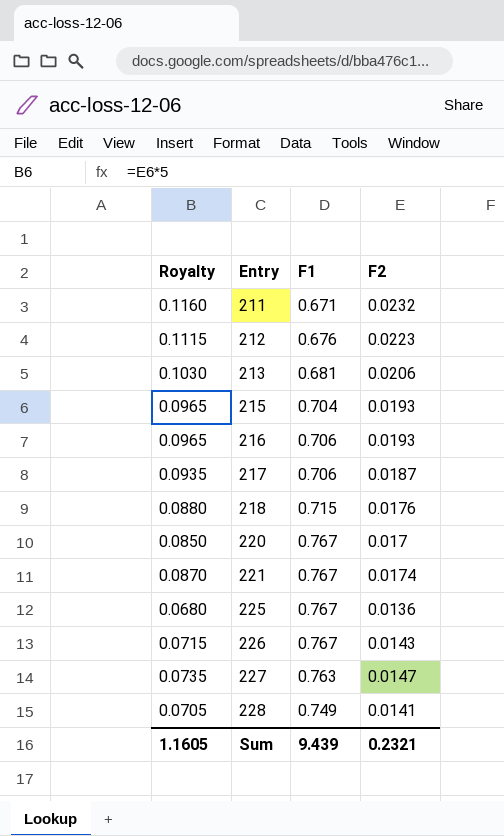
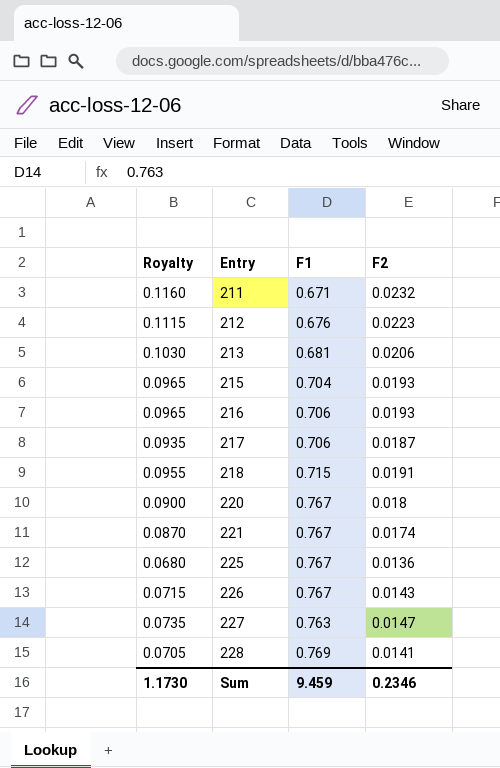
218 | Royalty: 0.0880 -> 0.0955
218 | F2: 0.0176 -> 0.0191
220 | Royalty: 0.0850 -> 0.0900
220 | F2: 0.017 -> 0.018
228 | F1: 0.749 -> 0.769
Sum | Royalty: 1.1605 -> 1.1730
Sum | F1: 9.439 -> 9.459
Sum | F2: 0.2321 -> 0.2346

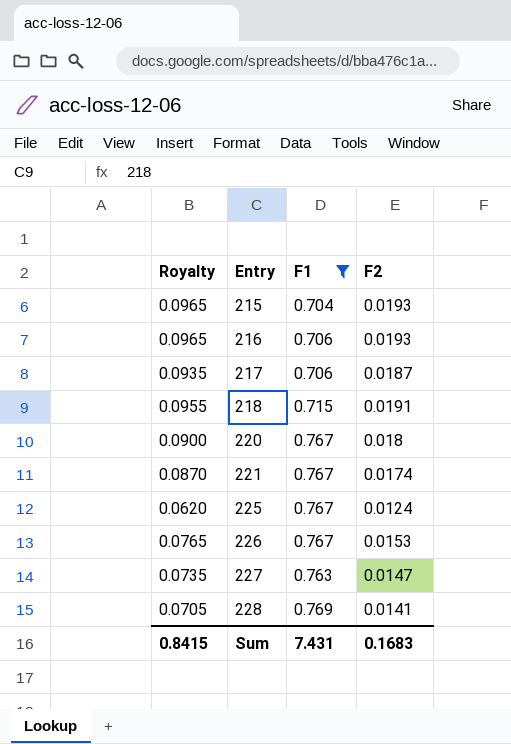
filter: none -> F1 >= 0.704
225 | Royalty: 0.0680 -> 0.0620
225 | F2: 0.0136 -> 0.0124
226 | Royalty: 0.0715 -> 0.0765
226 | F2: 0.0143 -> 0.0153
Sum | Royalty: 1.1730 -> 0.8415
Sum | F1: 9.459 -> 7.431
Sum | F2: 0.2346 -> 0.1683

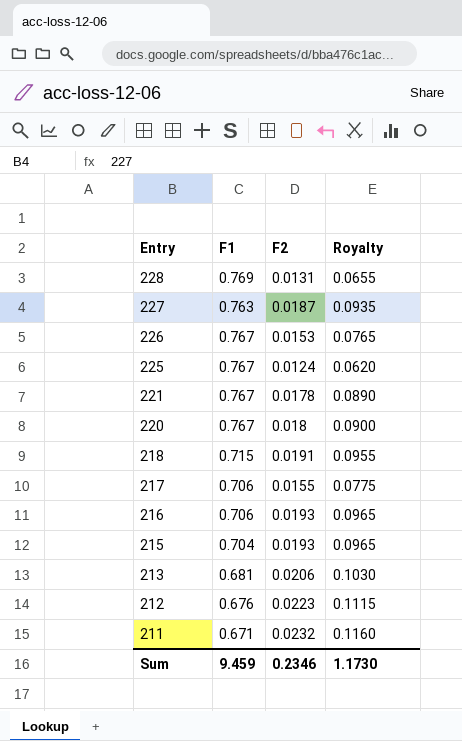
filter: F1 >= 0.704 -> none
row order: Entry ascending -> Entry descending
column Royalty | position: 1 -> 4
228 | F2: 0.0141 -> 0.0131
228 | Royalty: 0.0705 -> 0.0655
227 | F2: 0.0147 -> 0.0187
227 | Royalty: 0.0735 -> 0.0935
221 | F2: 0.0174 -> 0.0178
221 | Royalty: 0.0870 -> 0.0890
217 | F2: 0.0187 -> 0.0155
217 | Royalty: 0.0935 -> 0.0775
Sum | F1: 7.431 -> 9.459
Sum | F2: 0.1683 -> 0.2346
Sum | Royalty: 0.8415 -> 1.1730

